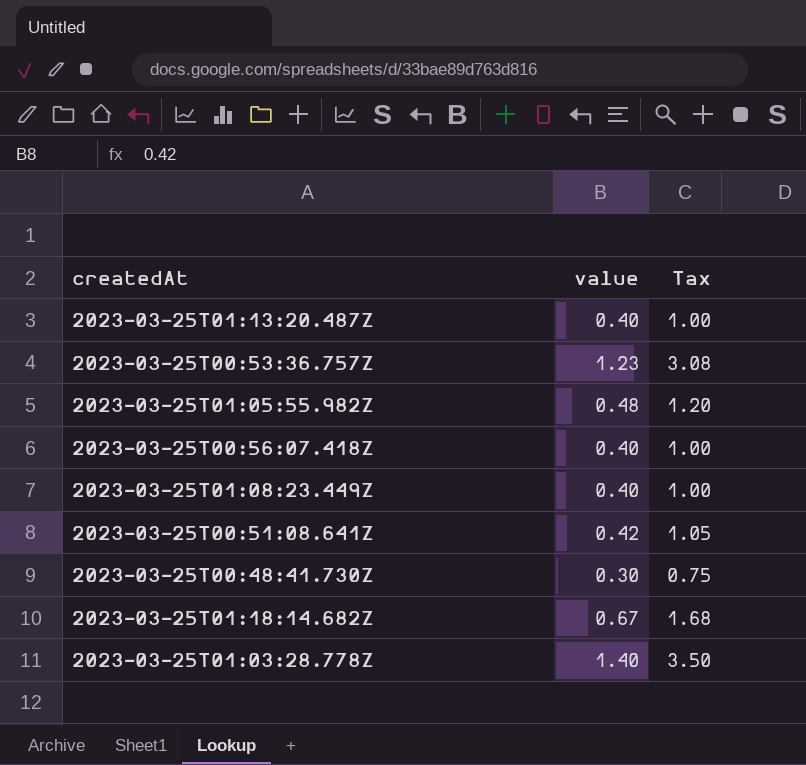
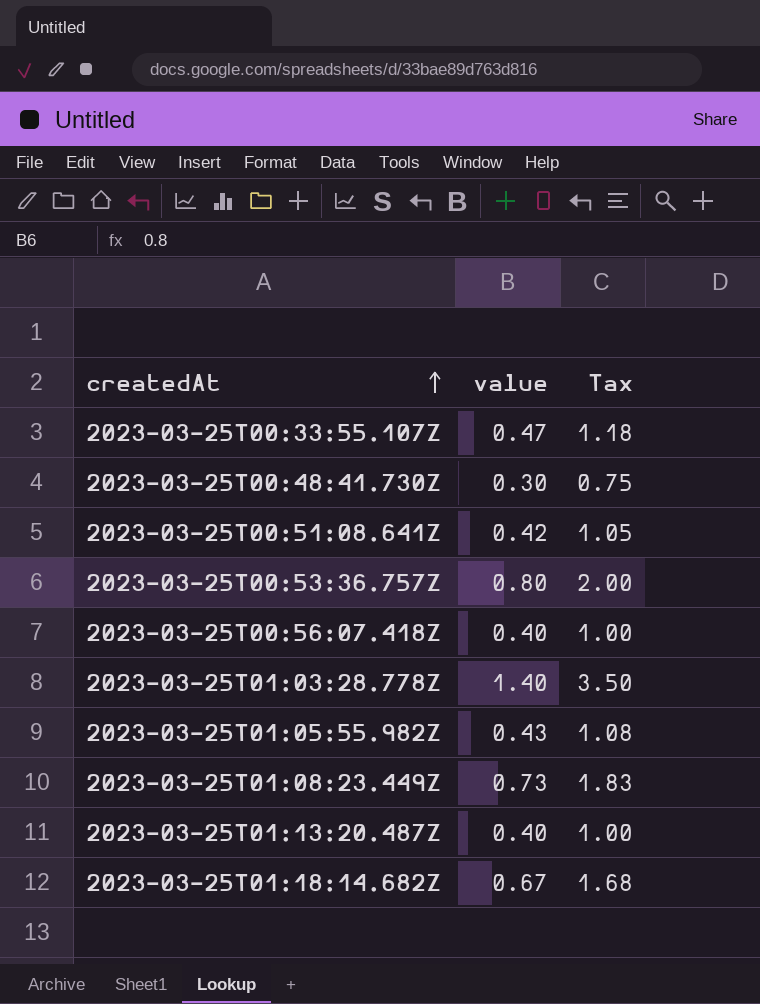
row order: none -> createdAt ascending
row 2023-03-25T00:33:55.107Z: none -> 0.47 | 1.18
2023-03-25T00:53:36.757Z | value: 1.23 -> 0.80
2023-03-25T00:53:36.757Z | Tax: 3.08 -> 2.00
2023-03-25T01:05:55.982Z | value: 0.48 -> 0.43
2023-03-25T01:05:55.982Z | Tax: 1.20 -> 1.08
2023-03-25T01:08:23.449Z | value: 0.40 -> 0.73
2023-03-25T01:08:23.449Z | Tax: 1.00 -> 1.83

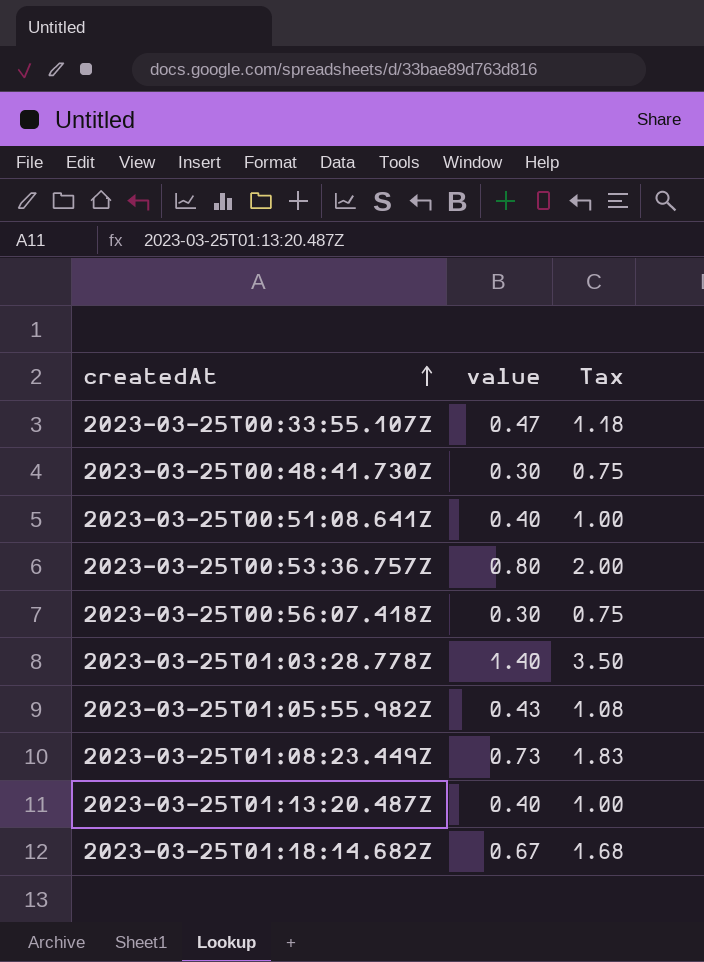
2023-03-25T00:51:08.641Z | value: 0.42 -> 0.40
2023-03-25T00:51:08.641Z | Tax: 1.05 -> 1.00
2023-03-25T00:56:07.418Z | value: 0.40 -> 0.30
2023-03-25T00:56:07.418Z | Tax: 1.00 -> 0.75

